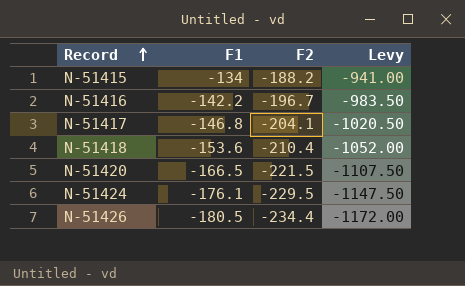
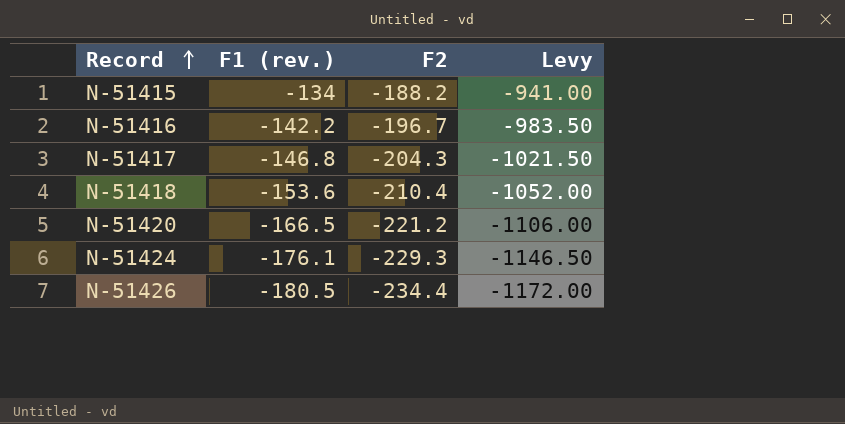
column name: F1 -> F1 (rev.)
N-51417 | F2: -204.1 -> -204.3
N-51417 | Levy: -1020.50 -> -1021.50
N-51420 | F2: -221.5 -> -221.2
N-51420 | Levy: -1107.50 -> -1106.00
N-51424 | F2: -229.5 -> -229.3
N-51424 | Levy: -1147.50 -> -1146.50

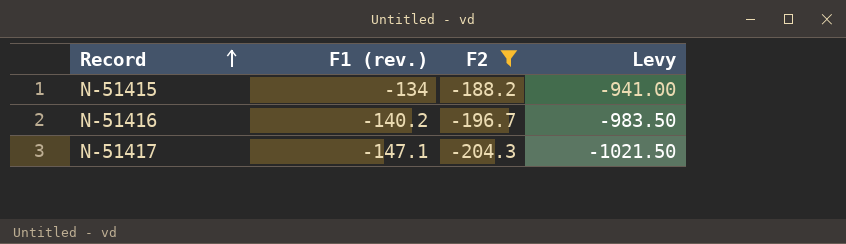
filter: none -> F2 >= -204.3
N-51416 | F1 (rev.): -142.2 -> -140.2
N-51417 | F1 (rev.): -146.8 -> -147.1

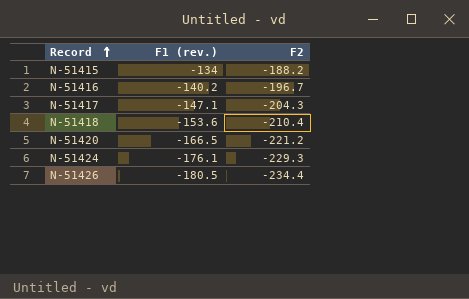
filter: F2 >= -204.3 -> none
column Levy | formula: [F2] * 5 -> none

